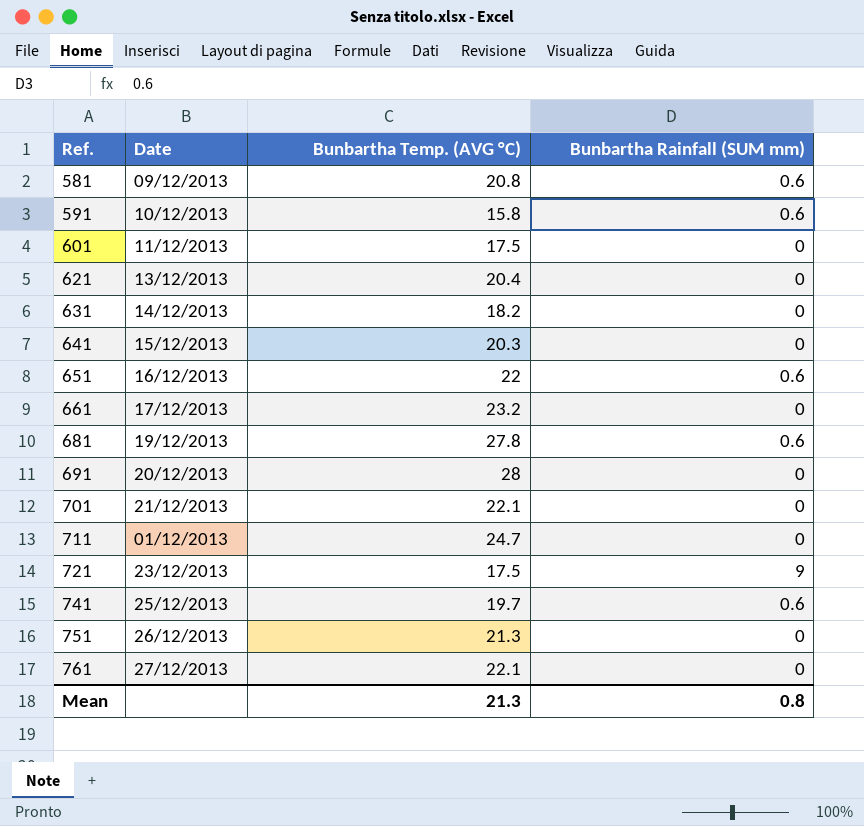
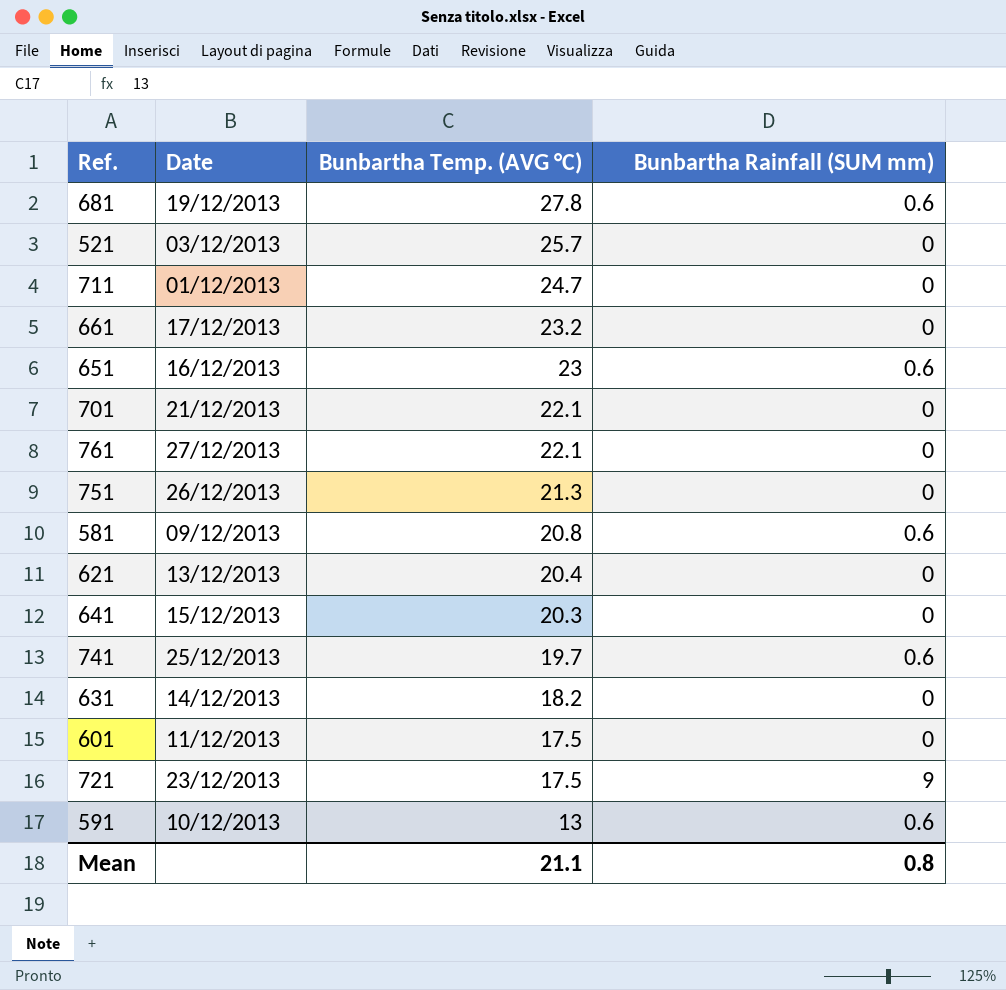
row order: Ref. ascending -> Bunbartha Temp. (AVG °C) descending
row 691: 20/12/2013 | 28 | 0 -> none
row 521: none -> 03/12/2013 | 25.7 | 0
651 | Bunbartha Temp. (AVG °C): 22 -> 23
591 | Bunbartha Temp. (AVG °C): 15.8 -> 13
Mean | Bunbartha Temp. (AVG °C): 21.3 -> 21.1

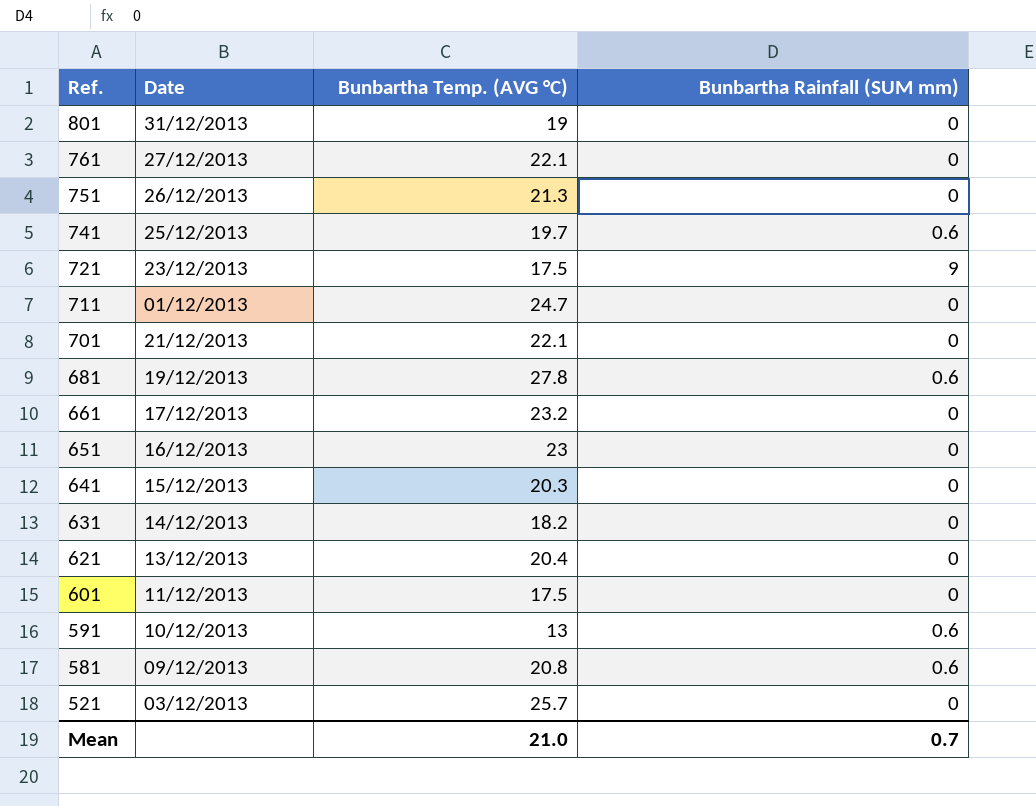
row order: Bunbartha Temp. (AVG °C) descending -> Ref. descending
row 801: none -> 31/12/2013 | 19 | 0
651 | Bunbartha Rainfall (SUM mm): 0.6 -> 0
Mean | Bunbartha Temp. (AVG °C): 21.1 -> 21.0
Mean | Bunbartha Rainfall (SUM mm): 0.8 -> 0.7

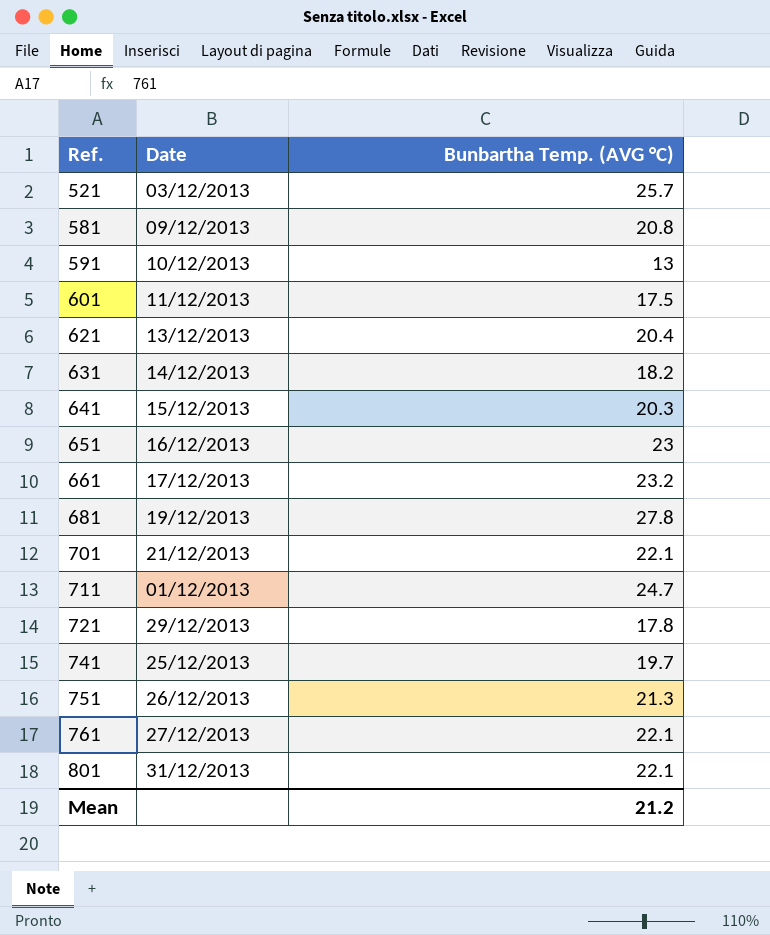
row order: Ref. descending -> Ref. ascending
column Bunbartha Rainfall (SUM mm) | position: 4 -> none
721 | Date: 23/12/2013 -> 29/12/2013
721 | Bunbartha Temp. (AVG °C): 17.5 -> 17.8
801 | Bunbartha Temp. (AVG °C): 19 -> 22.1
Mean | Bunbartha Temp. (AVG °C): 21.0 -> 21.2

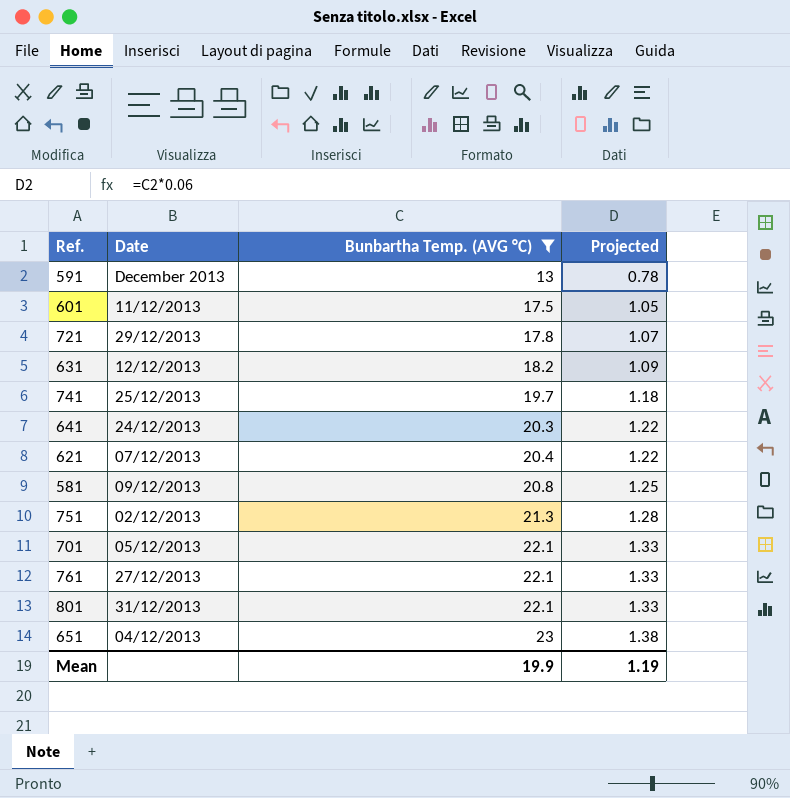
filter: none -> Bunbartha Temp. (AVG °C) <= 23
row order: Ref. ascending -> Bunbartha Temp. (AVG °C) ascending
column Projected | formula: none -> [Bunbartha Temp. (AVG °C)] * 0.06
591 | Date: 10/12/2013 -> December 2013
631 | Date: 14/12/2013 -> 12/12/2013
641 | Date: 15/12/2013 -> 24/12/2013
621 | Date: 13/12/2013 -> 07/12/2013
751 | Date: 26/12/2013 -> 02/12/2013
701 | Date: 21/12/2013 -> 05/12/2013
651 | Date: 16/12/2013 -> 04/12/2013
Mean | Bunbartha Temp. (AVG °C): 21.2 -> 19.9

